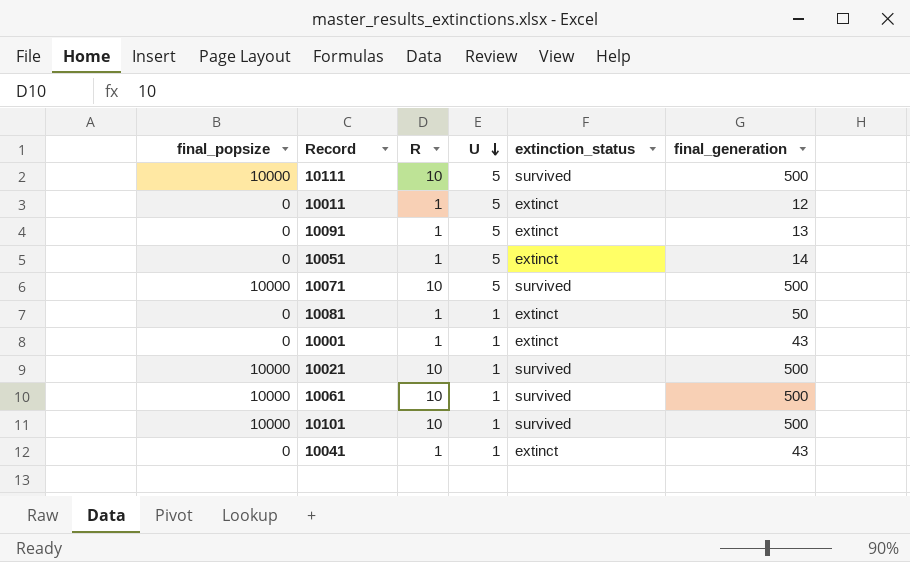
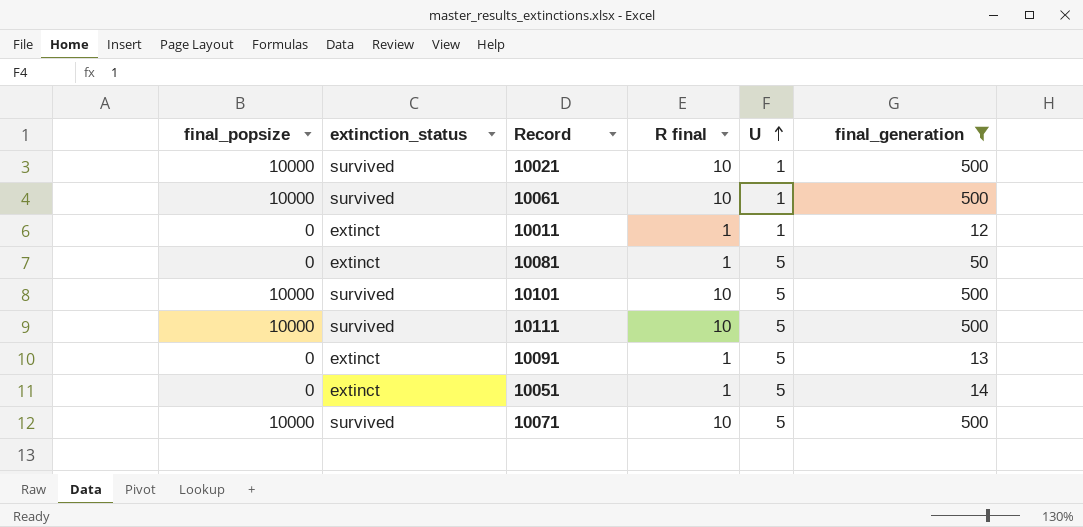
filter: none -> final_generation != 43
row order: U descending -> U ascending
column extinction_status | position: 5 -> 2
column name: R -> R final
10011 | U: 5 -> 1
10081 | U: 1 -> 5
10101 | U: 1 -> 5

